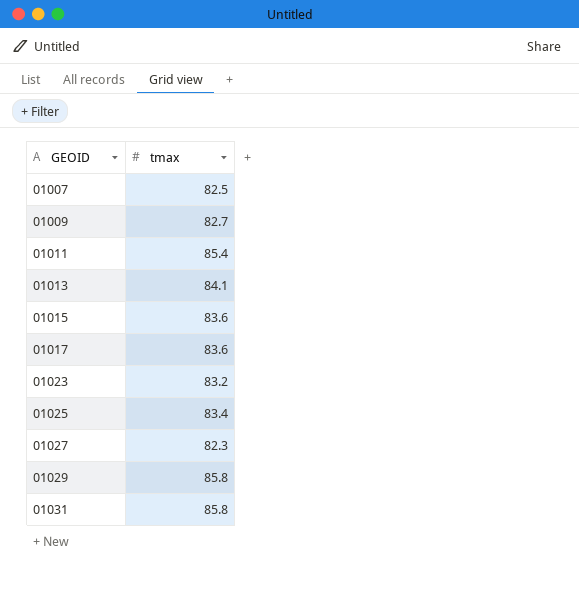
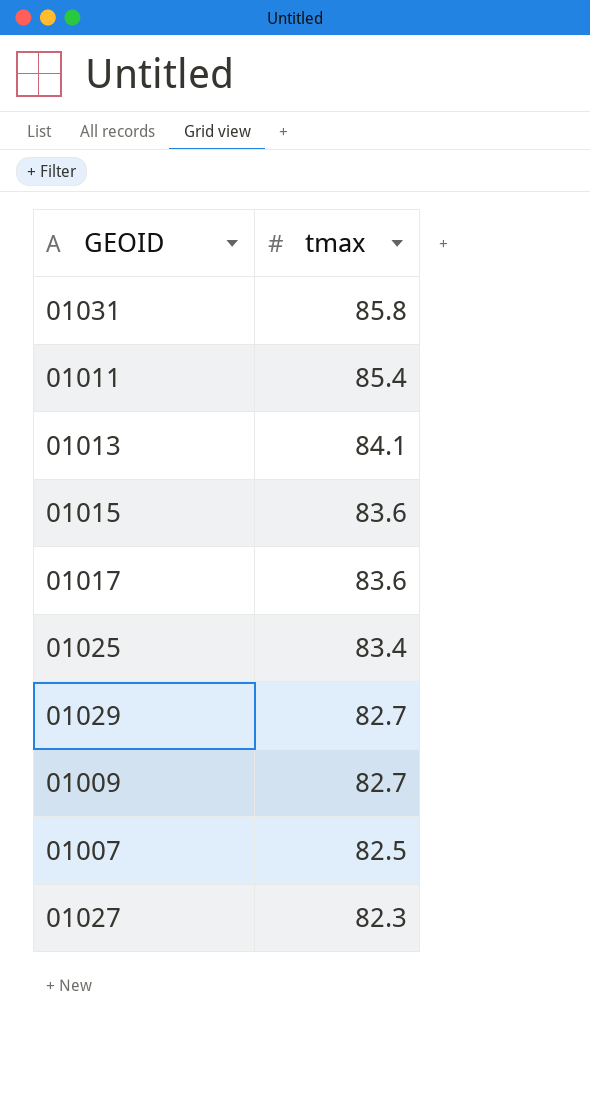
row order: GEOID ascending -> tmax descending
row 01023: 83.2 -> none
01029 | tmax: 85.8 -> 82.7

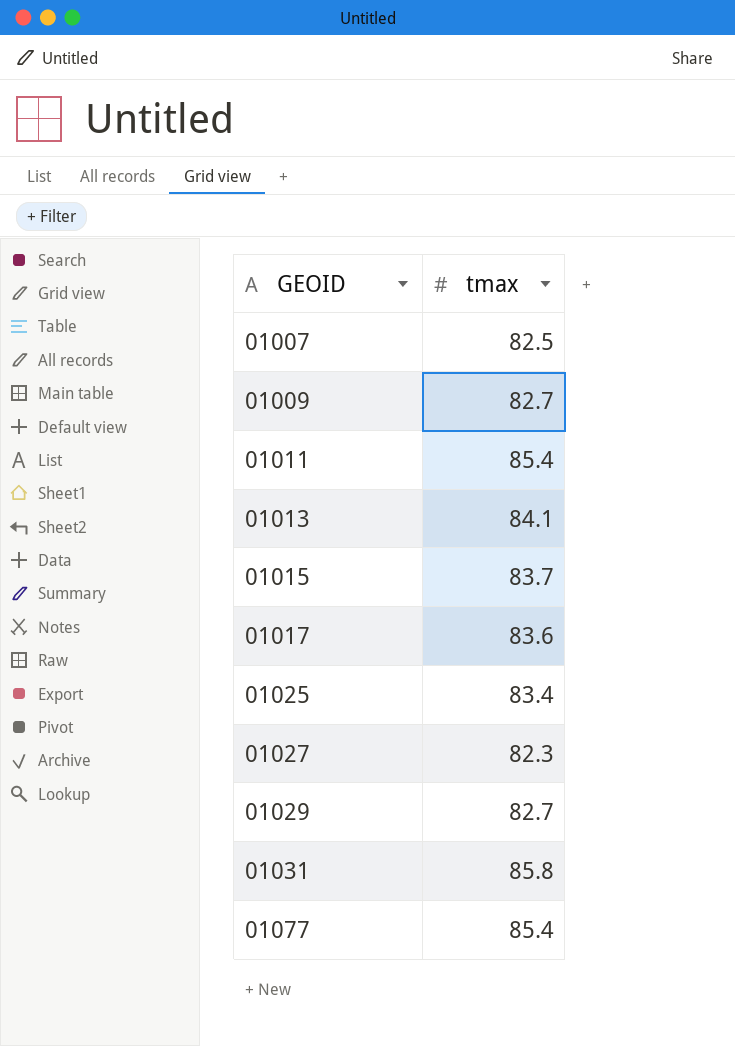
row order: tmax descending -> GEOID ascending
01015 | tmax: 83.6 -> 83.7
row 01077: none -> 85.4

